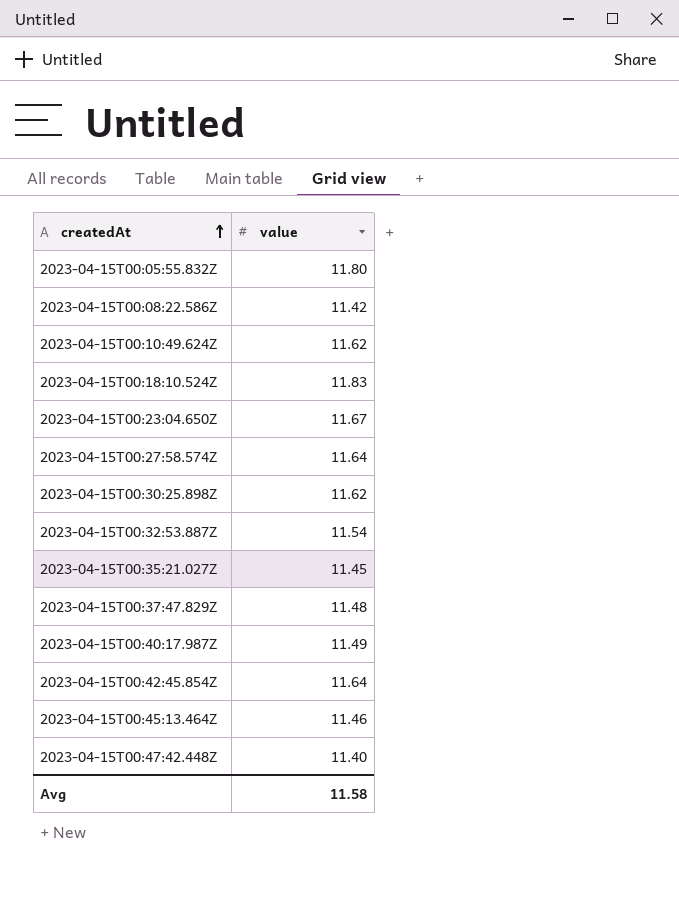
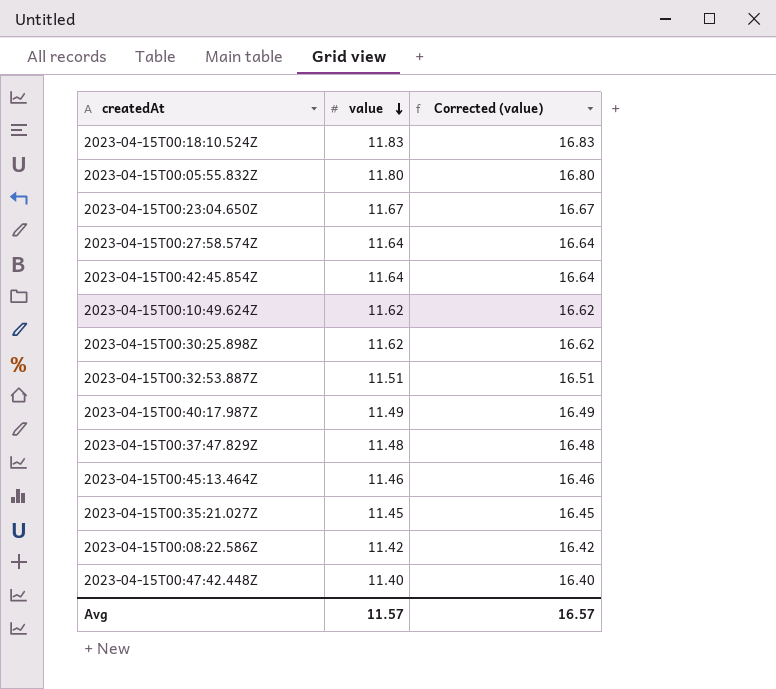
row order: createdAt ascending -> value descending
column Corrected (value) | formula: none -> [value] + 5
2023-04-15T00:32:53.887Z | value: 11.54 -> 11.51
Avg | value: 11.58 -> 11.57

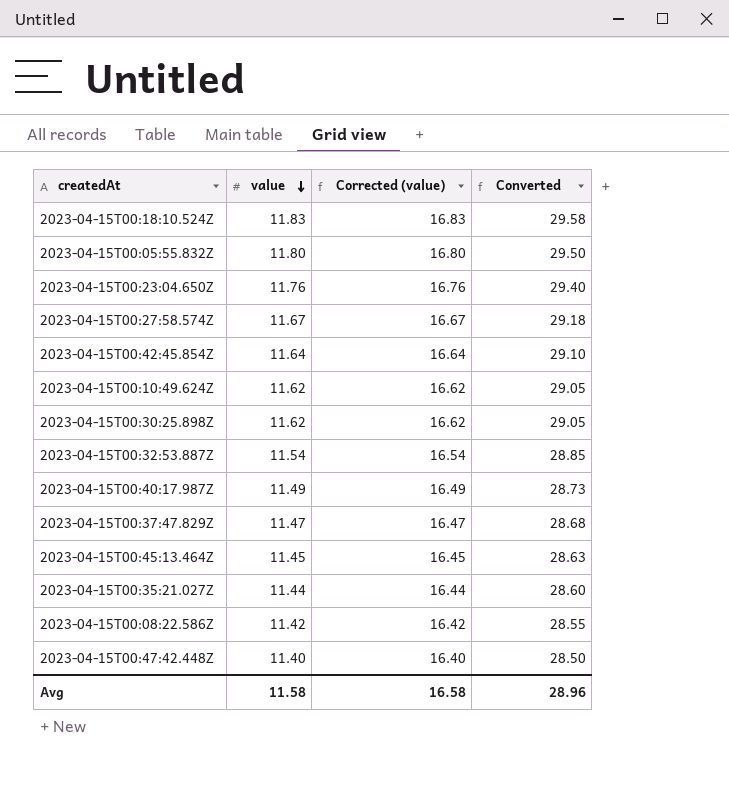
column Converted | formula: none -> [value] * 2.5
2023-04-15T00:23:04.650Z | value: 11.67 -> 11.76
2023-04-15T00:23:04.650Z | Corrected (value): 16.67 -> 16.76
2023-04-15T00:27:58.574Z | value: 11.64 -> 11.67
2023-04-15T00:27:58.574Z | Corrected (value): 16.64 -> 16.67
2023-04-15T00:32:53.887Z | value: 11.51 -> 11.54
2023-04-15T00:32:53.887Z | Corrected (value): 16.51 -> 16.54
2023-04-15T00:37:47.829Z | value: 11.48 -> 11.47
2023-04-15T00:37:47.829Z | Corrected (value): 16.48 -> 16.47
2023-04-15T00:45:13.464Z | value: 11.46 -> 11.45
2023-04-15T00:45:13.464Z | Corrected (value): 16.46 -> 16.45
2023-04-15T00:35:21.027Z | value: 11.45 -> 11.44
2023-04-15T00:35:21.027Z | Corrected (value): 16.45 -> 16.44
Avg | value: 11.57 -> 11.58
Avg | Corrected (value): 16.57 -> 16.58

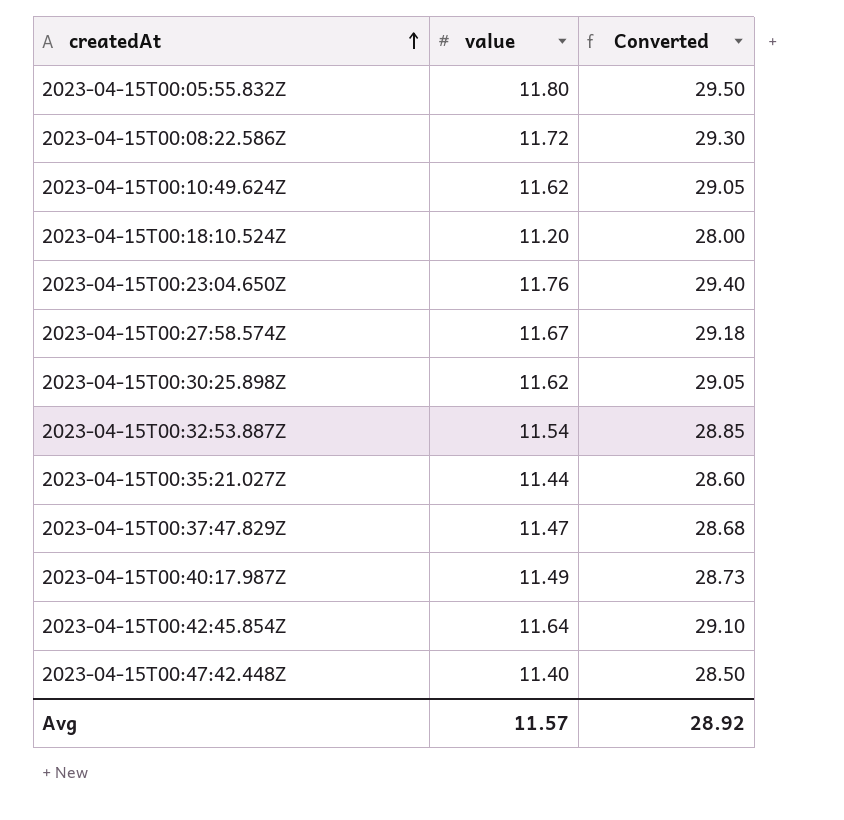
row order: value descending -> createdAt ascending
column Corrected (value) | formula: [value] + 5 -> none
row 2023-04-15T00:45:13.464Z: 11.45 | 16.45 | 28.63 -> none
2023-04-15T00:08:22.586Z | value: 11.42 -> 11.72
2023-04-15T00:08:22.586Z | Converted: 28.55 -> 29.30
2023-04-15T00:18:10.524Z | value: 11.83 -> 11.20
2023-04-15T00:18:10.524Z | Converted: 29.58 -> 28.00
Avg | value: 11.58 -> 11.57
Avg | Converted: 28.96 -> 28.92

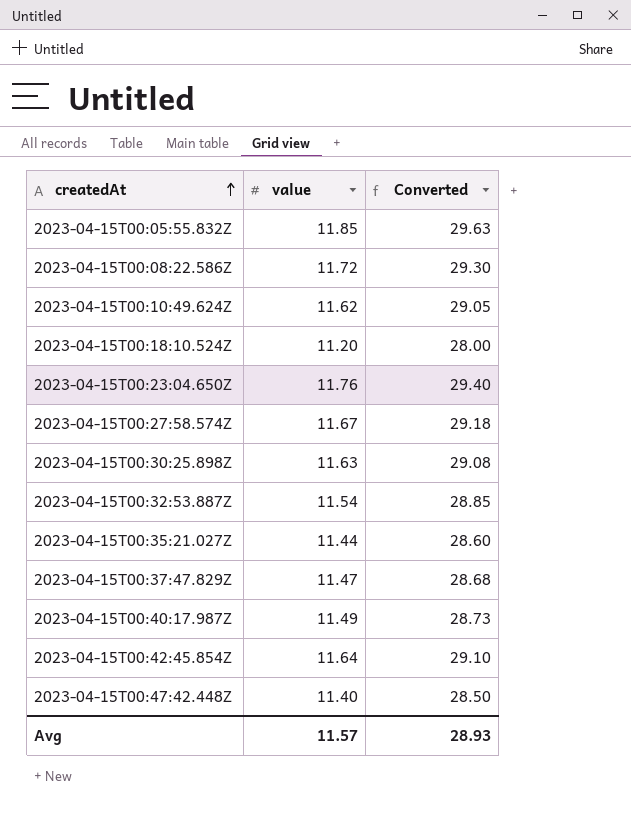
2023-04-15T00:05:55.832Z | value: 11.80 -> 11.85
2023-04-15T00:05:55.832Z | Converted: 29.50 -> 29.63
2023-04-15T00:30:25.898Z | value: 11.62 -> 11.63
2023-04-15T00:30:25.898Z | Converted: 29.05 -> 29.08
Avg | Converted: 28.92 -> 28.93

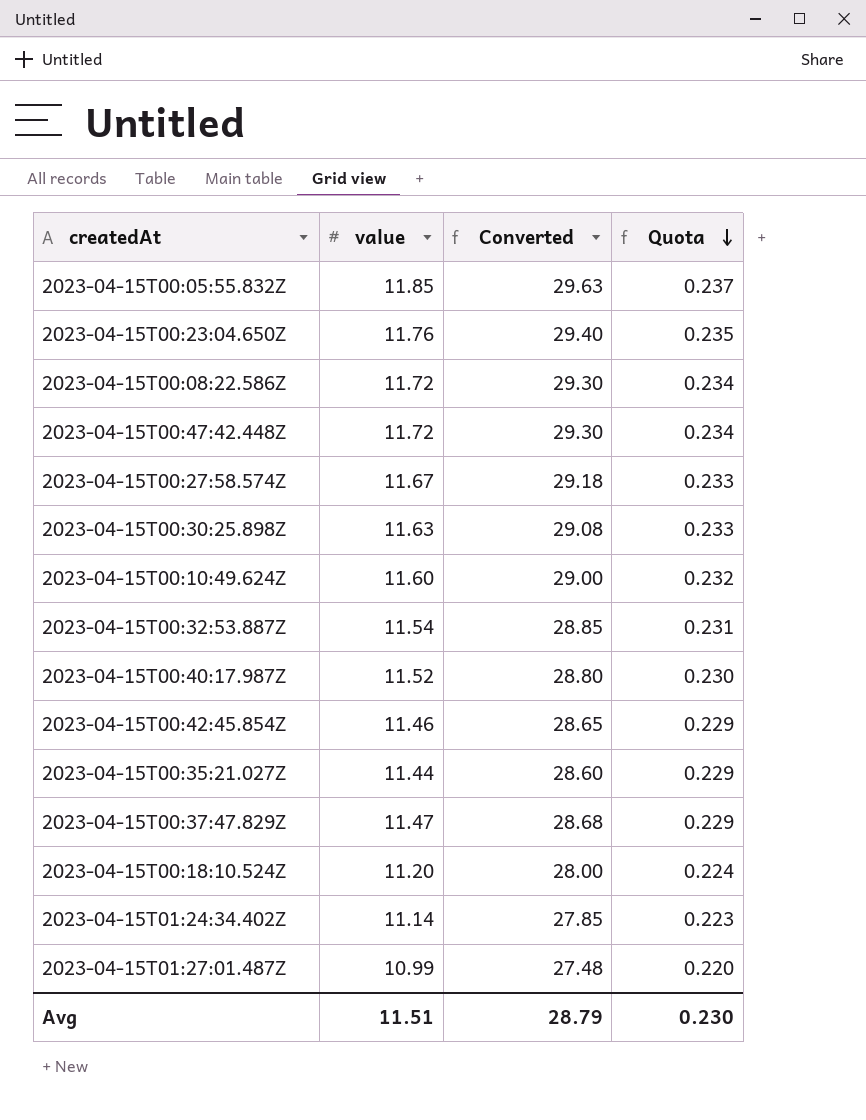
row order: createdAt ascending -> Quota descending
column Quota | formula: none -> [value] * 0.02
2023-04-15T00:47:42.448Z | value: 11.40 -> 11.72
2023-04-15T00:47:42.448Z | Converted: 28.50 -> 29.30
2023-04-15T00:10:49.624Z | value: 11.62 -> 11.60
2023-04-15T00:10:49.624Z | Converted: 29.05 -> 29.00
2023-04-15T00:40:17.987Z | value: 11.49 -> 11.52
2023-04-15T00:40:17.987Z | Converted: 28.73 -> 28.80
2023-04-15T00:42:45.854Z | value: 11.64 -> 11.46
2023-04-15T00:42:45.854Z | Converted: 29.10 -> 28.65
row 2023-04-15T01:24:34.402Z: none -> 11.14 | 27.85 | 0.223
row 2023-04-15T01:27:01.487Z: none -> 10.99 | 27.48 | 0.220
Avg | value: 11.57 -> 11.51
Avg | Converted: 28.93 -> 28.79

